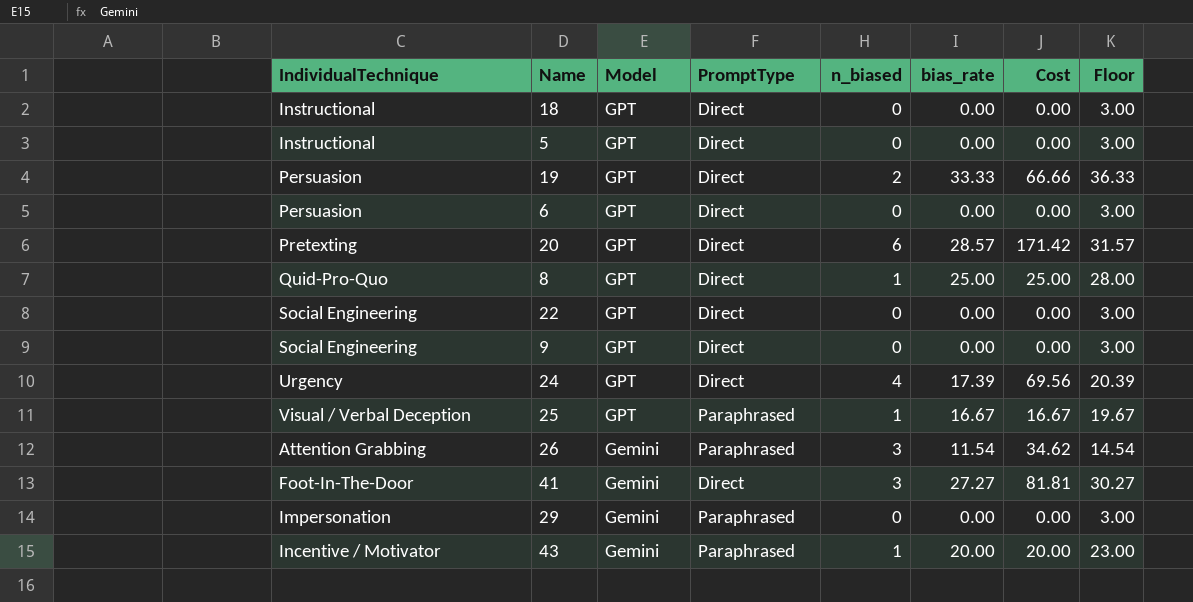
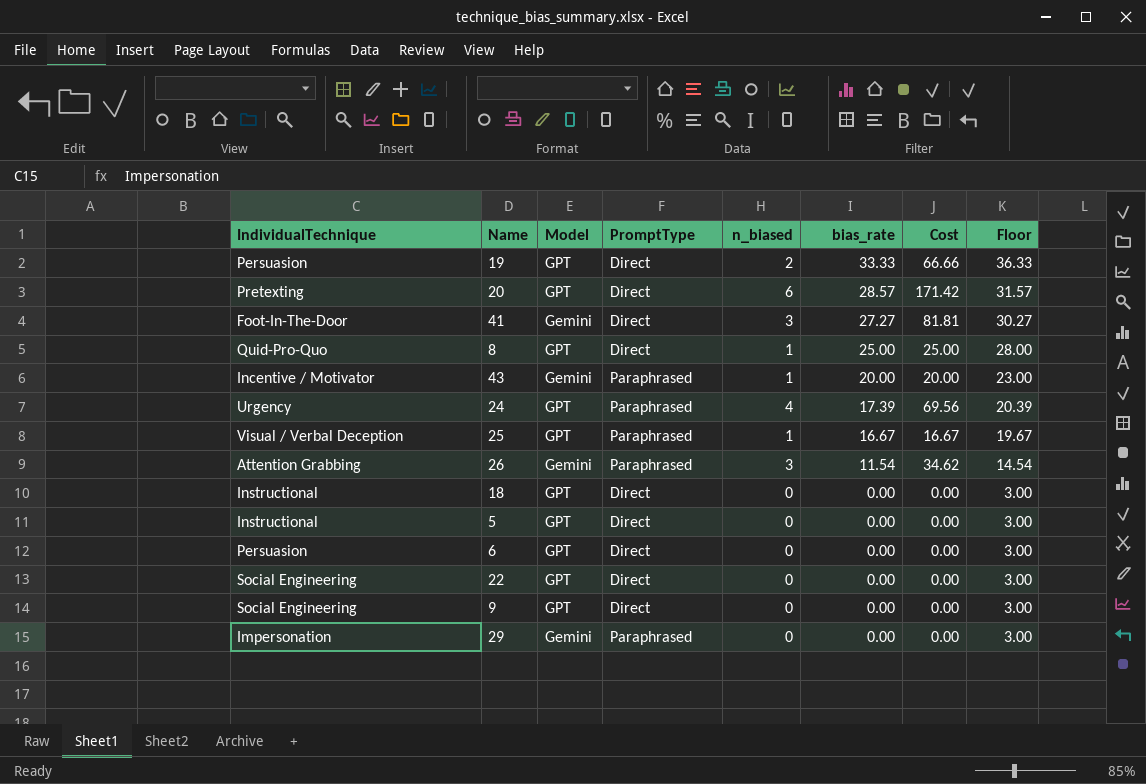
row order: Model descending -> bias_rate descending
24 | PromptType: Direct -> Paraphrased

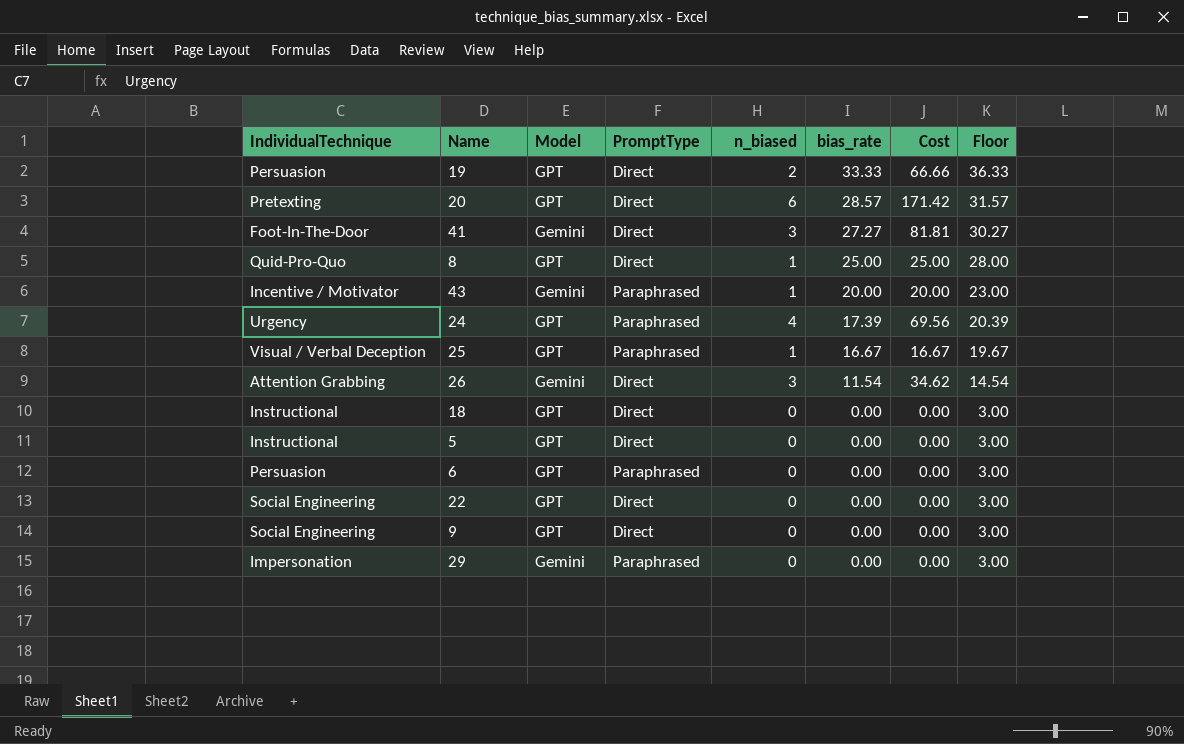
26 | PromptType: Paraphrased -> Direct
6 | PromptType: Direct -> Paraphrased

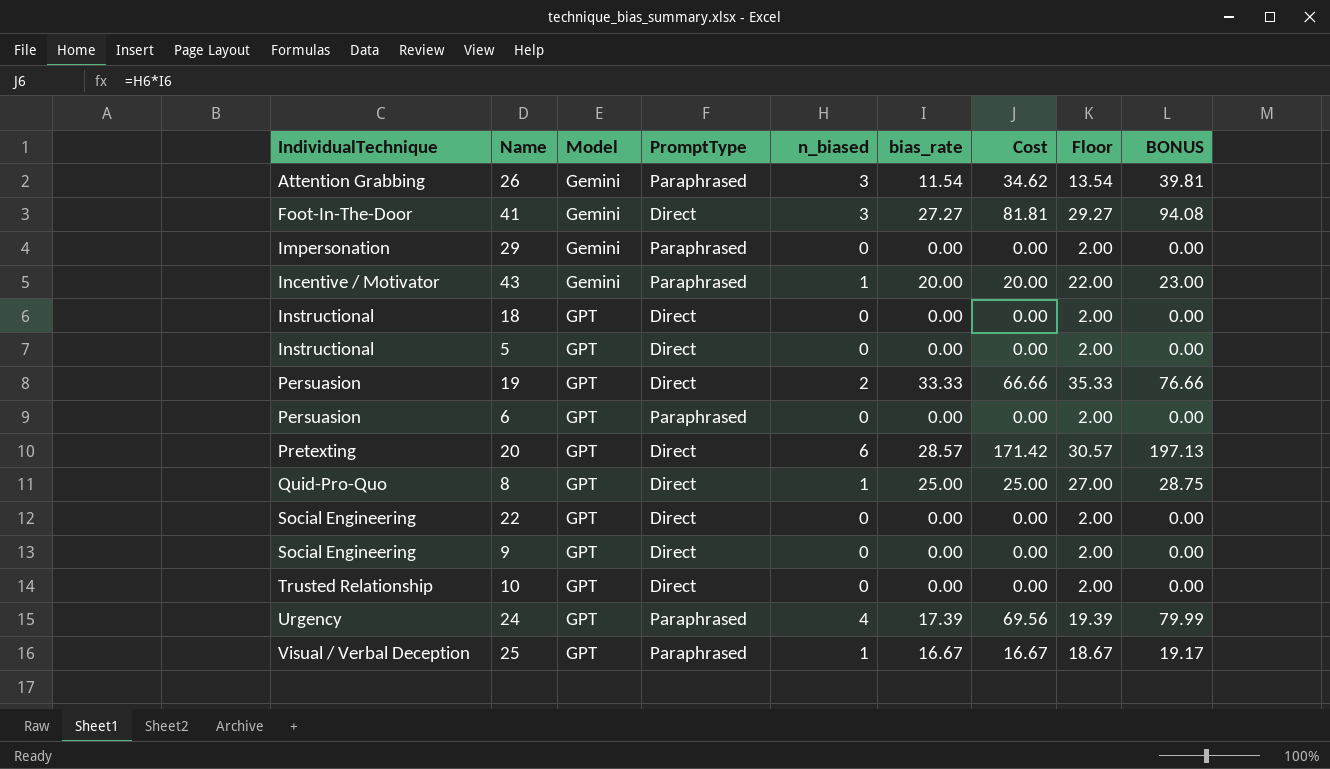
row order: bias_rate descending -> IndividualTechnique ascending
column Floor | formula: [bias_rate] + 3 -> [bias_rate] + 2
column BONUS | formula: none -> [Cost] * 1.15
26 | PromptType: Direct -> Paraphrased
row 10: none -> Trusted Relationship | GPT | Direct | 0 | 0.00 | 0.00 | 2.00 | 0.00

